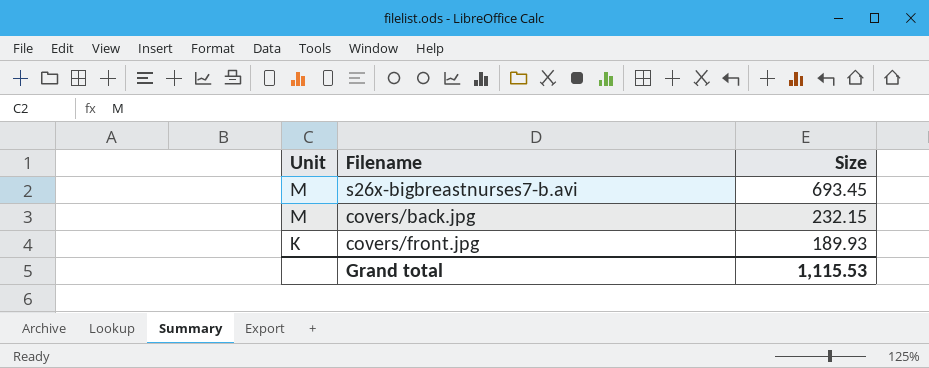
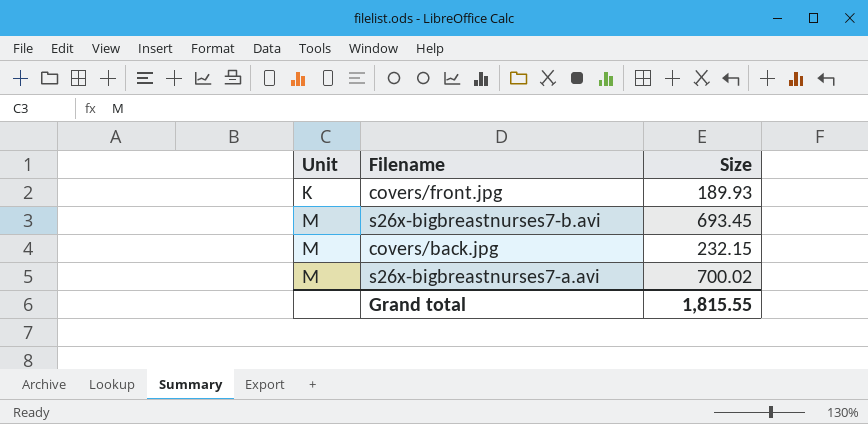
row order: Unit descending -> Unit ascending
row s26x-bigbreastnurses7-a.avi: none -> M | 700.02
Grand total | Size: 1,115.53 -> 1,815.55

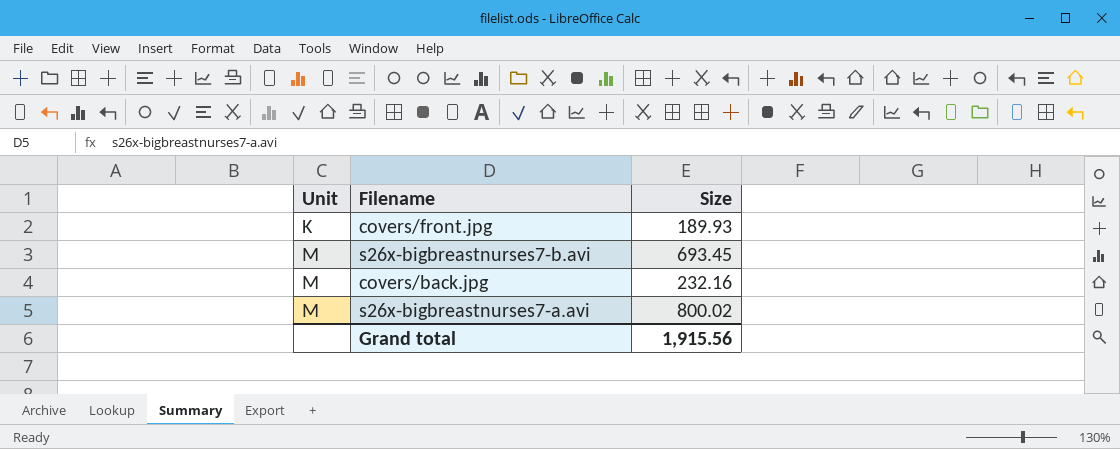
covers/back.jpg | Size: 232.15 -> 232.16
s26x-bigbreastnurses7-a.avi | Size: 700.02 -> 800.02
Grand total | Size: 1,815.55 -> 1,915.56

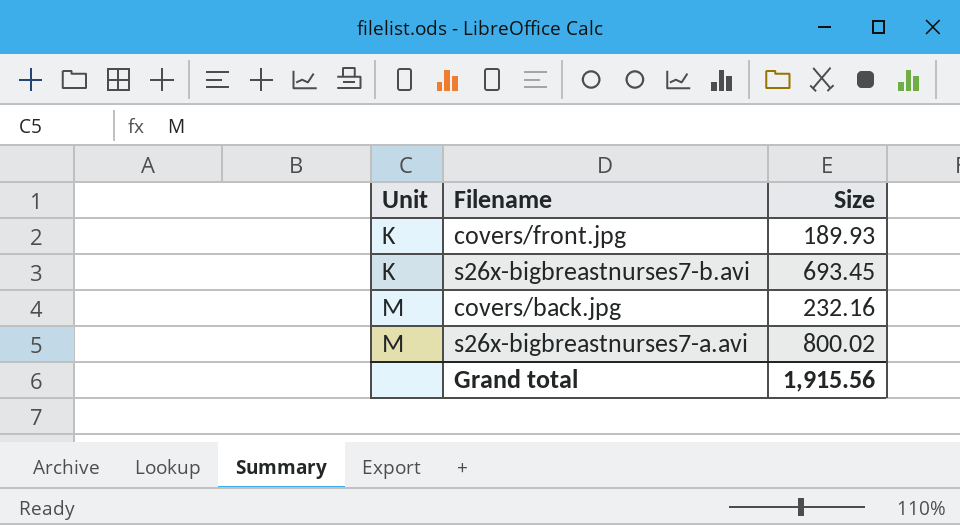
s26x-bigbreastnurses7-b.avi | Unit: M -> K

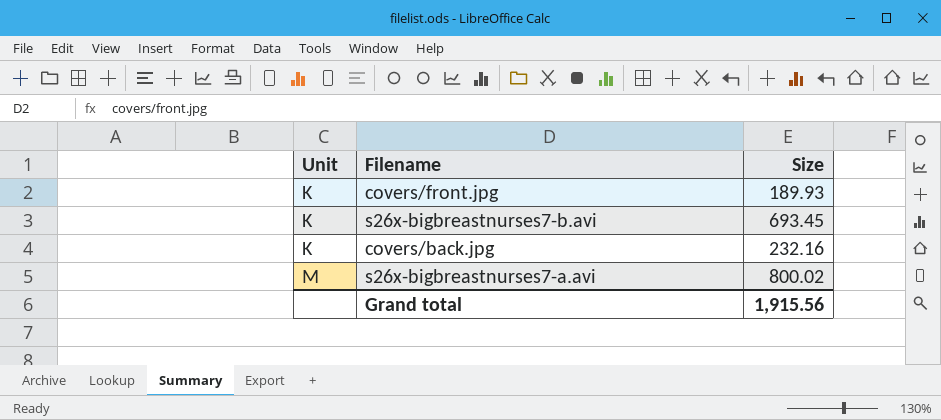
covers/back.jpg | Unit: M -> K

